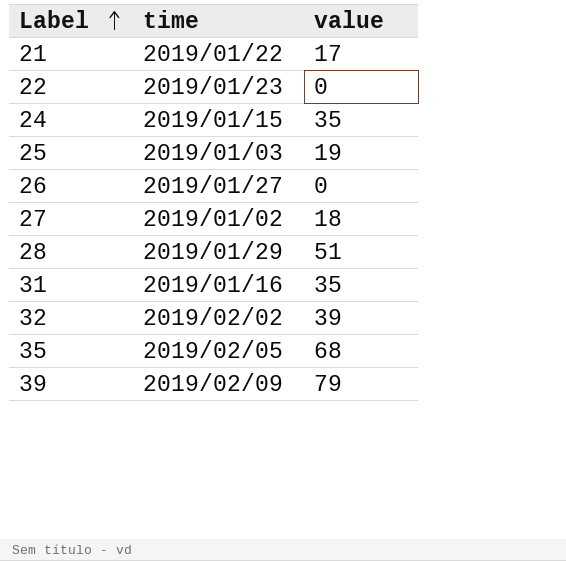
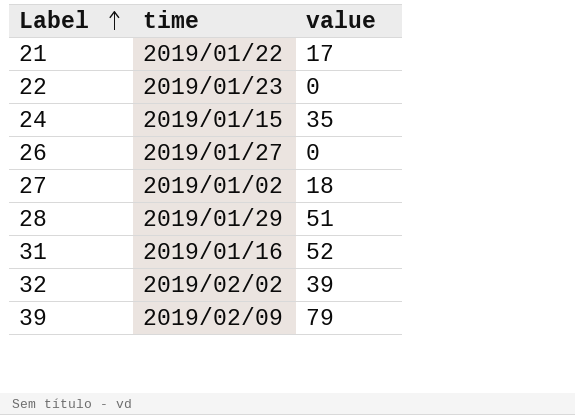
row 25: 2019/01/03 | 19 -> none
row 35: 2019/02/05 | 68 -> none
31 | value: 35 -> 52

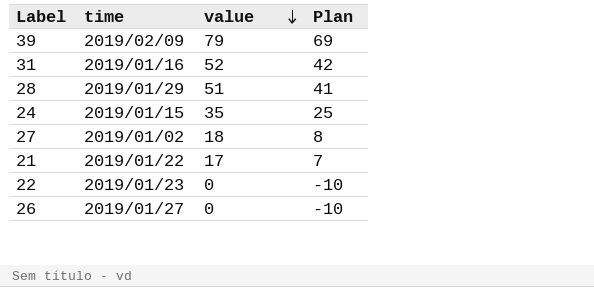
row order: Label ascending -> value descending
column Plan | formula: none -> [value] - 10
row 32: 2019/02/02 | 39 -> none

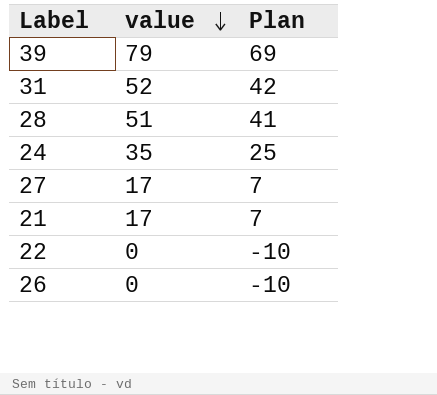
column time | position: 2 -> none
27 | value: 18 -> 17
27 | Plan: 8 -> 7

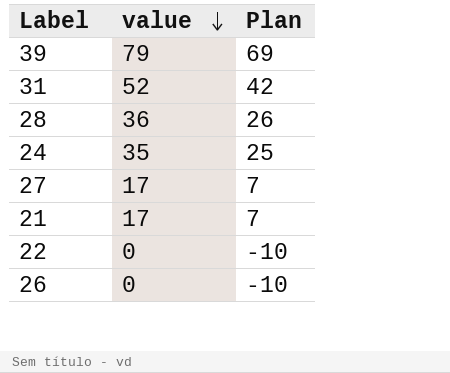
28 | value: 51 -> 36
28 | Plan: 41 -> 26

